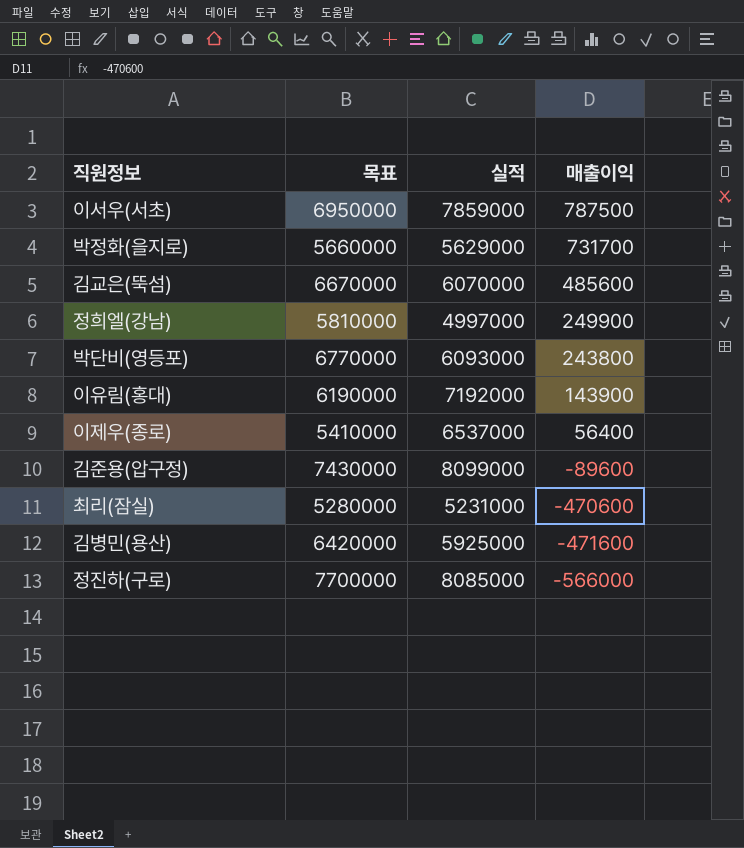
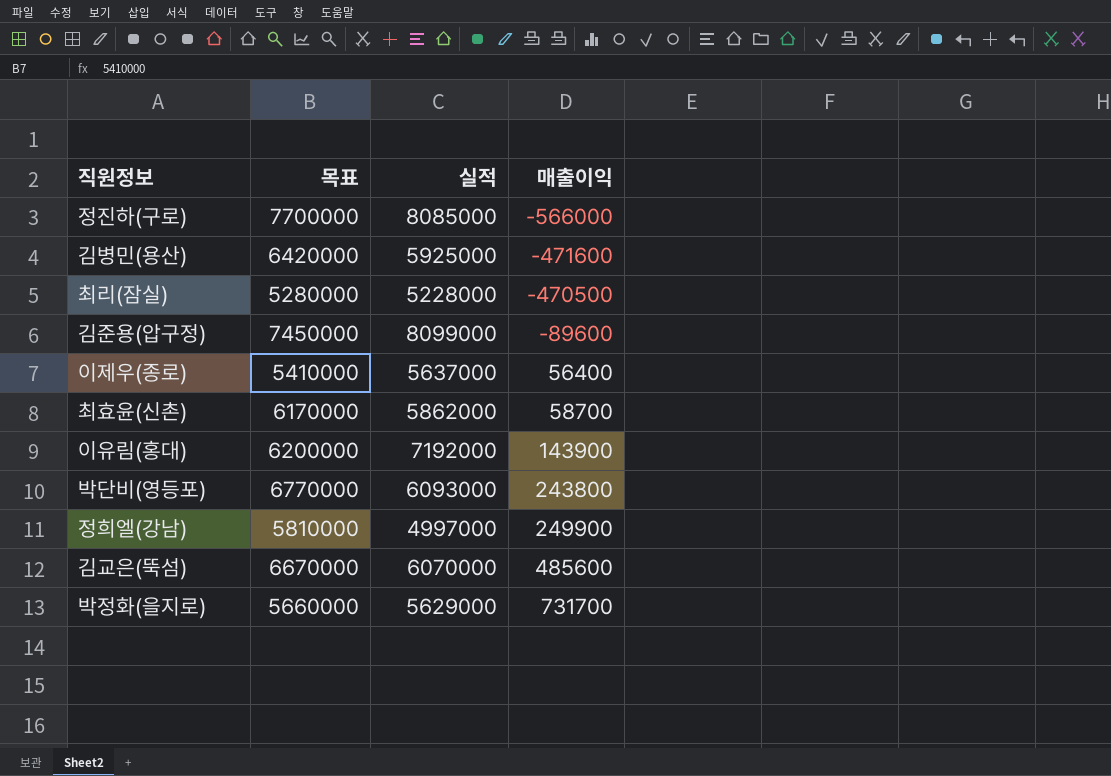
row order: 매출이익 descending -> 매출이익 ascending
row 이서우(서초): 6950000 | 7859000 | 787500 -> none
최리(잠실) | 실적: 5231000 -> 5228000
최리(잠실) | 매출이익: -470600 -> -470500
김준용(압구정) | 목표: 7430000 -> 7450000
이제우(종로) | 실적: 6537000 -> 5637000
row 최효윤(신촌): none -> 6170000 | 5862000 | 58700
이유림(홍대) | 목표: 6190000 -> 6200000

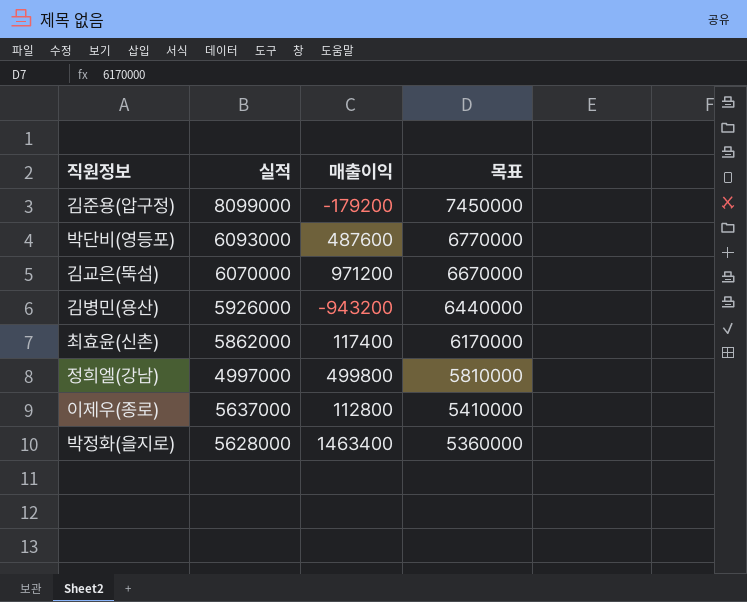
row order: 매출이익 ascending -> 목표 descending
column 목표 | position: 2 -> 4
row 정진하(구로): 7700000 | 8085000 | -566000 -> none
row 최리(잠실): 5280000 | 5228000 | -470500 -> none
row 이유림(홍대): 6200000 | 7192000 | 143900 -> none
김준용(압구정) | 매출이익: -89600 -> -179200
박단비(영등포) | 매출이익: 243800 -> 487600
김교은(뚝섬) | 매출이익: 485600 -> 971200
김병민(용산) | 실적: 5925000 -> 5926000
김병민(용산) | 매출이익: -471600 -> -943200
김병민(용산) | 목표: 6420000 -> 6440000
최효윤(신촌) | 매출이익: 58700 -> 117400
정희엘(강남) | 매출이익: 249900 -> 499800
이제우(종로) | 매출이익: 56400 -> 112800
박정화(을지로) | 실적: 5629000 -> 5628000
박정화(을지로) | 매출이익: 731700 -> 1463400
박정화(을지로) | 목표: 5660000 -> 5360000

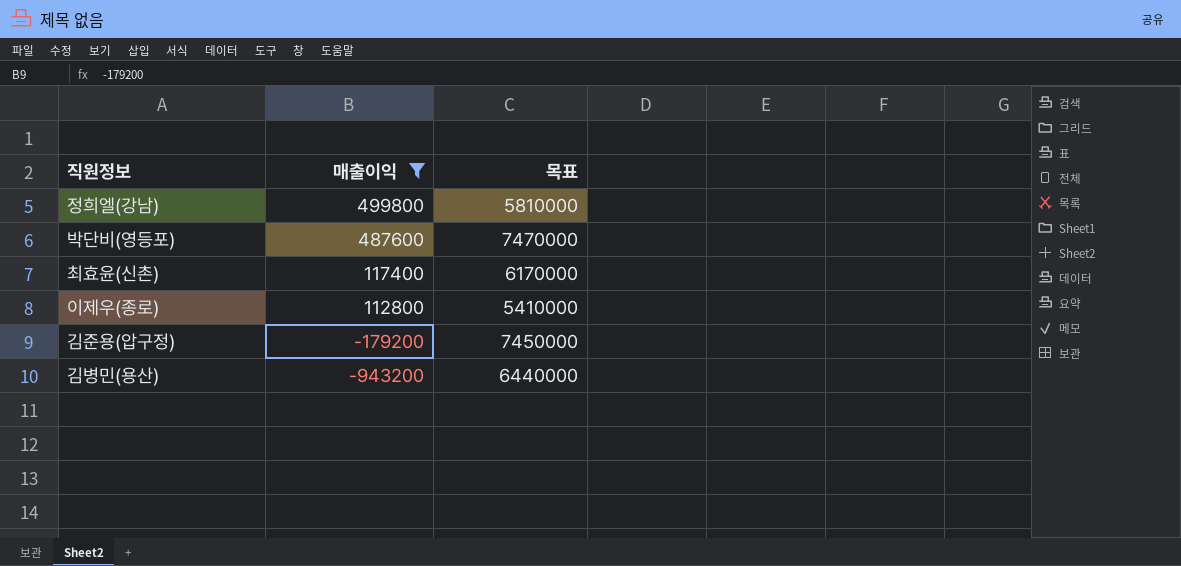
filter: none -> 매출이익 <= 499800
row order: 목표 descending -> 매출이익 descending
column 실적 | position: 2 -> none
박단비(영등포) | 목표: 6770000 -> 7470000

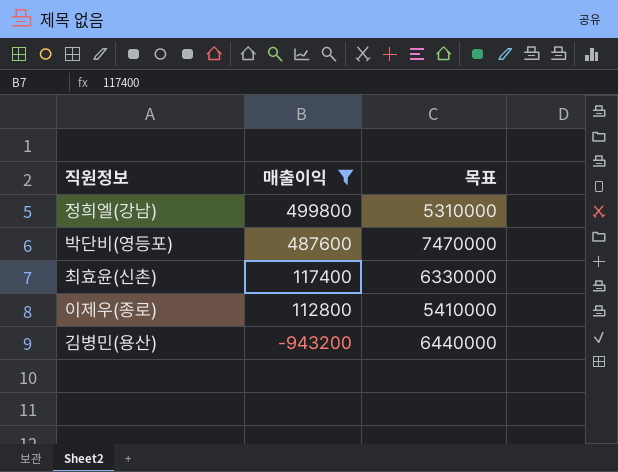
row 김준용(압구정): -179200 | 7450000 -> none
정희엘(강남) | 목표: 5810000 -> 5310000
최효윤(신촌) | 목표: 6170000 -> 6330000

